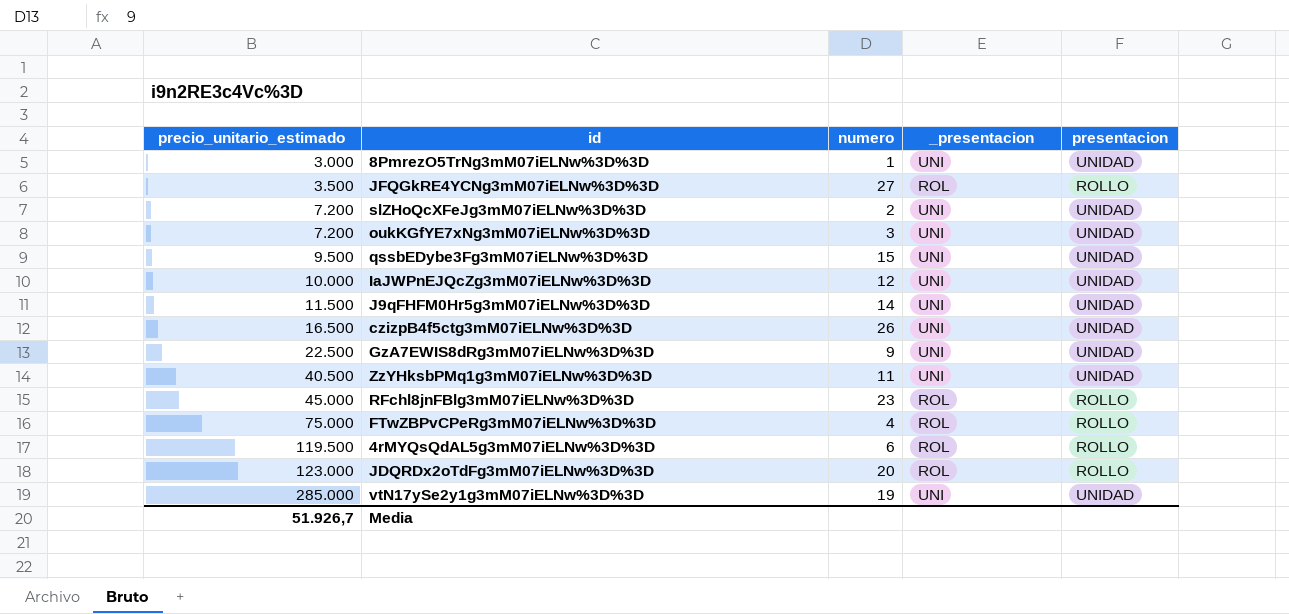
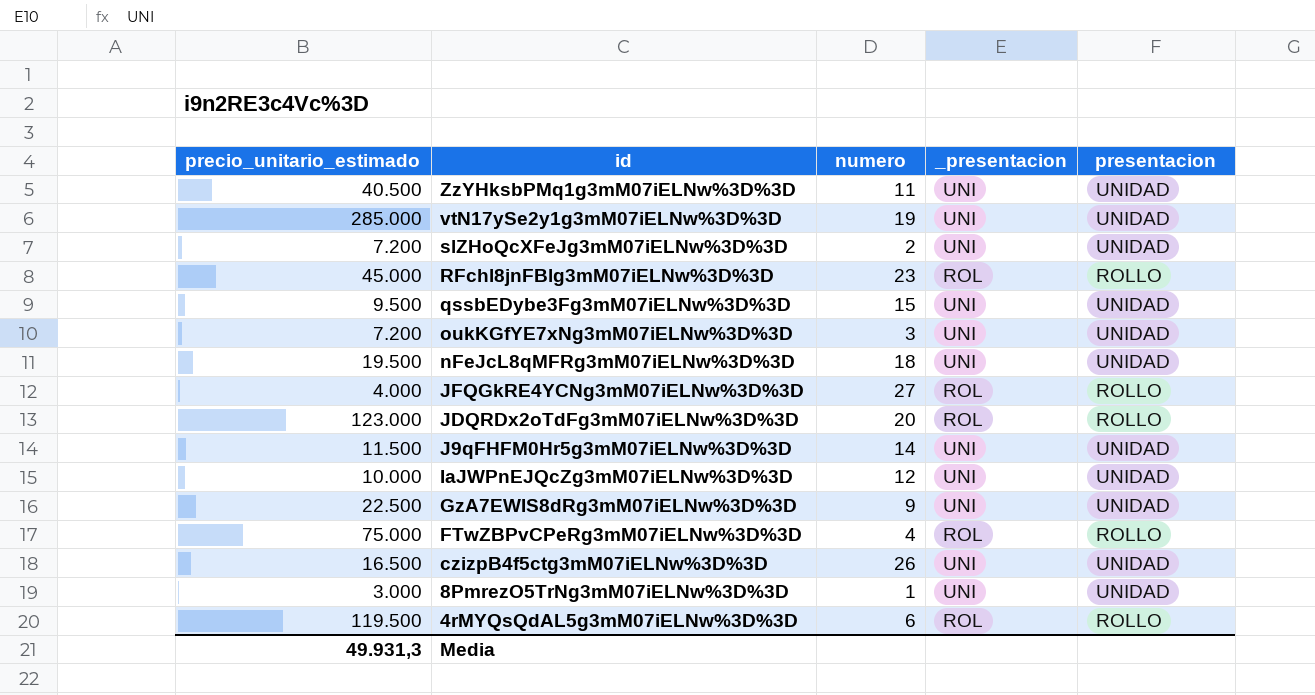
row order: precio_unitario_estimado ascending -> id descending
row nFeJcL8qMFRg3mM07iELNw%3D%3D: none -> 19.500 | 18 | UNI | UNIDAD
JFQGkRE4YCNg3mM07iELNw%3D%3D | precio_unitario_estimado: 3.500 -> 4.000
Media | precio_unitario_estimado: 51.926,7 -> 49.931,3

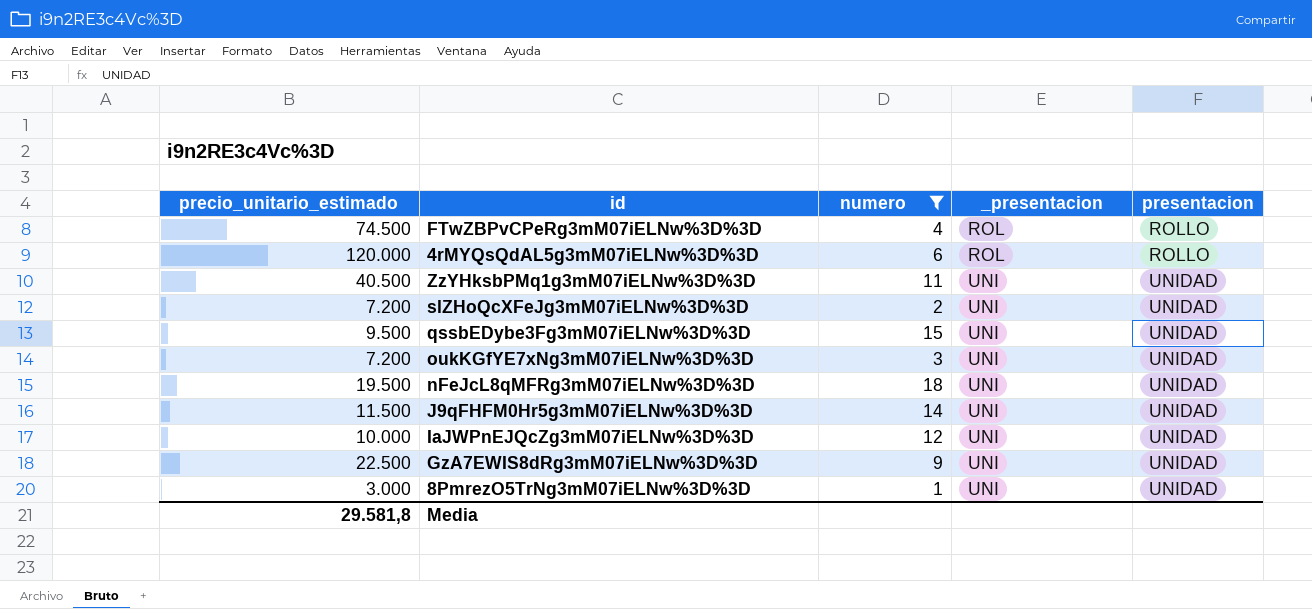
filter: none -> numero <= 18
row order: id descending -> _presentacion ascending
FTwZBPvCPeRg3mM07iELNw%3D%3D | precio_unitario_estimado: 75.000 -> 74.500
4rMYQsQdAL5g3mM07iELNw%3D%3D | precio_unitario_estimado: 119.500 -> 120.000
Media | precio_unitario_estimado: 49.931,3 -> 29.581,8

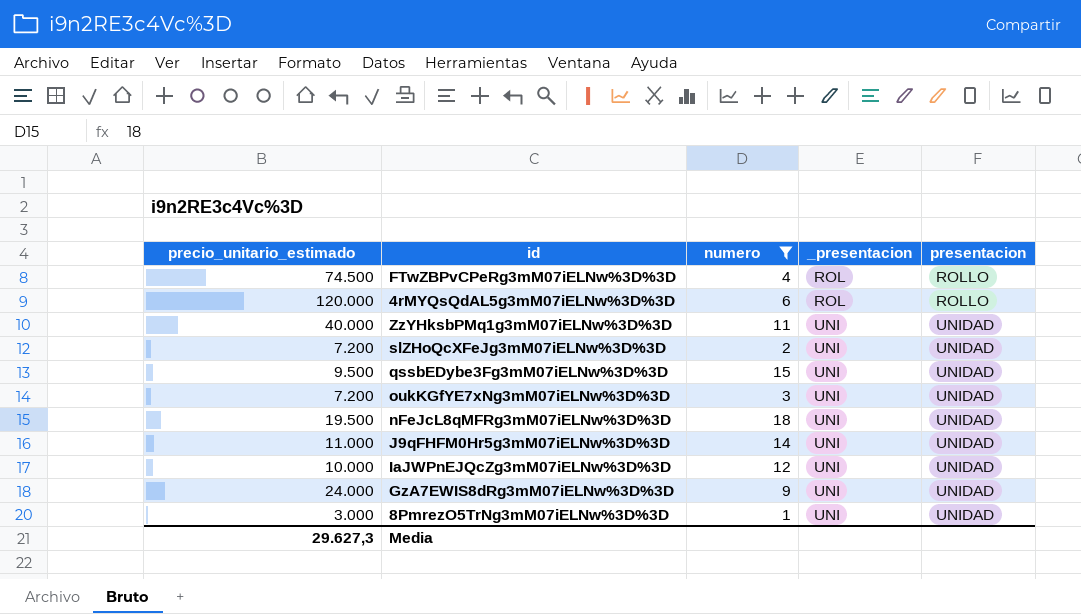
ZzYHksbPMq1g3mM07iELNw%3D%3D | precio_unitario_estimado: 40.500 -> 40.000
J9qFHFM0Hr5g3mM07iELNw%3D%3D | precio_unitario_estimado: 11.500 -> 11.000
GzA7EWIS8dRg3mM07iELNw%3D%3D | precio_unitario_estimado: 22.500 -> 24.000
Media | precio_unitario_estimado: 29.581,8 -> 29.627,3

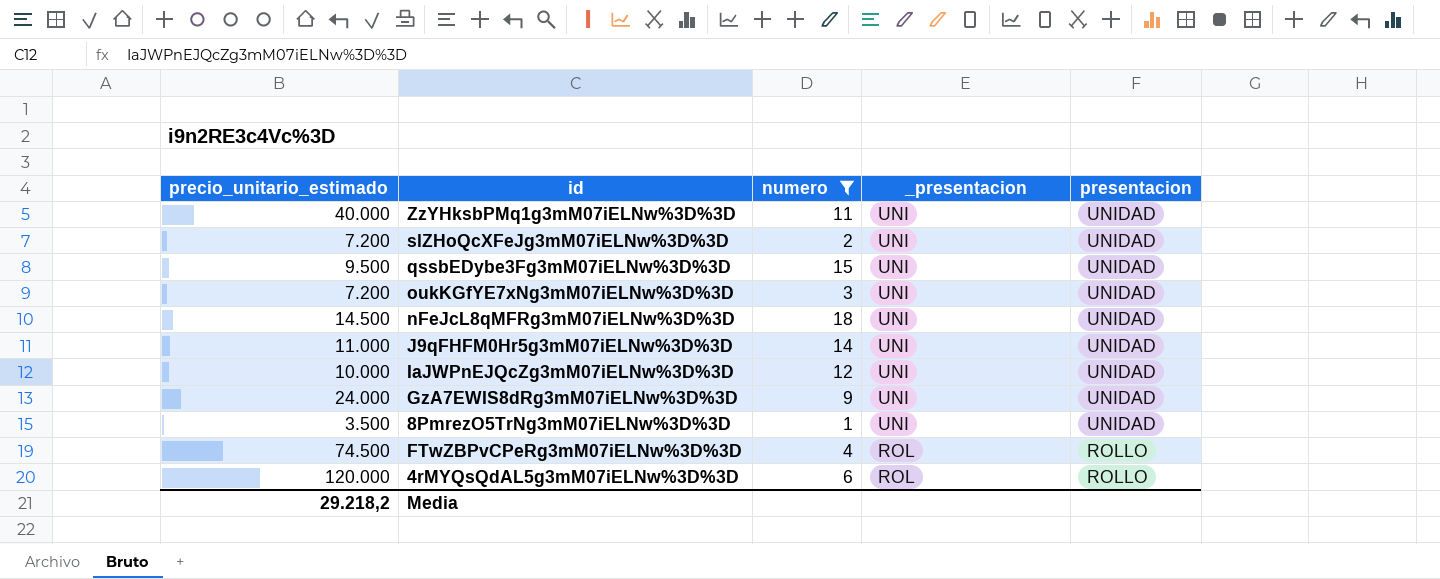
row order: _presentacion ascending -> _presentacion descending
nFeJcL8qMFRg3mM07iELNw%3D%3D | precio_unitario_estimado: 19.500 -> 14.500
8PmrezO5TrNg3mM07iELNw%3D%3D | precio_unitario_estimado: 3.000 -> 3.500
Media | precio_unitario_estimado: 29.627,3 -> 29.218,2

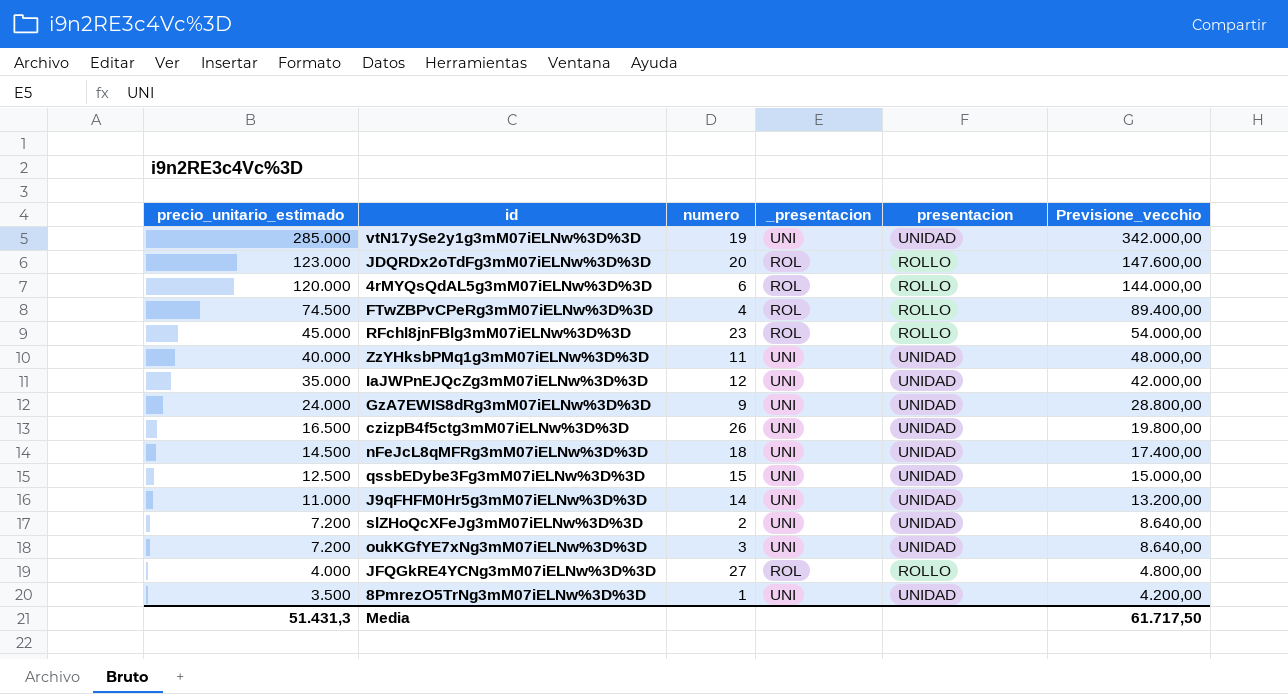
filter: numero <= 18 -> none
row order: _presentacion descending -> precio_unitario_estimado descending
column Previsione_vecchio | formula: none -> [precio_unitario_estimado] * 1,2
IaJWPnEJQcZg3mM07iELNw%3D%3D | precio_unitario_estimado: 10.000 -> 35.000
qssbEDybe3Fg3mM07iELNw%3D%3D | precio_unitario_estimado: 9.500 -> 12.500
Media | precio_unitario_estimado: 29.218,2 -> 51.431,3

